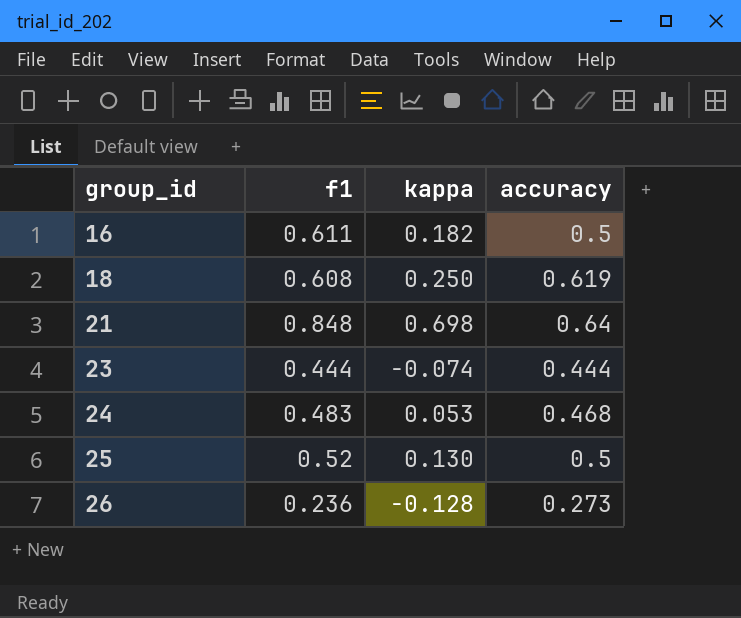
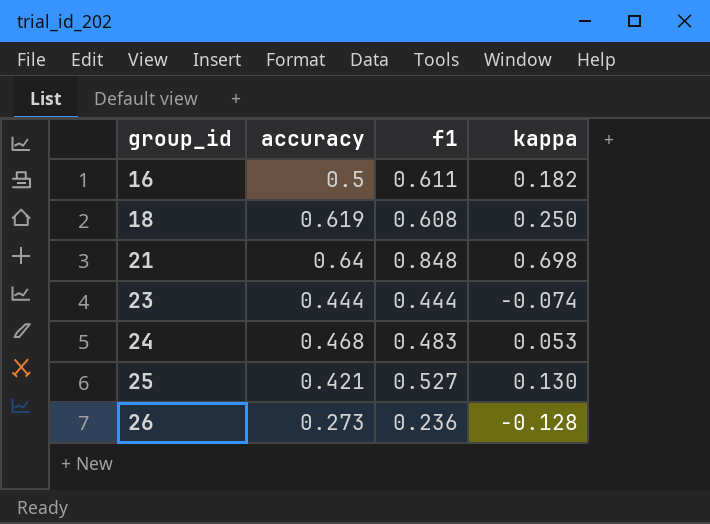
column accuracy | position: 4 -> 2
25 | accuracy: 0.5 -> 0.421
25 | f1: 0.52 -> 0.527

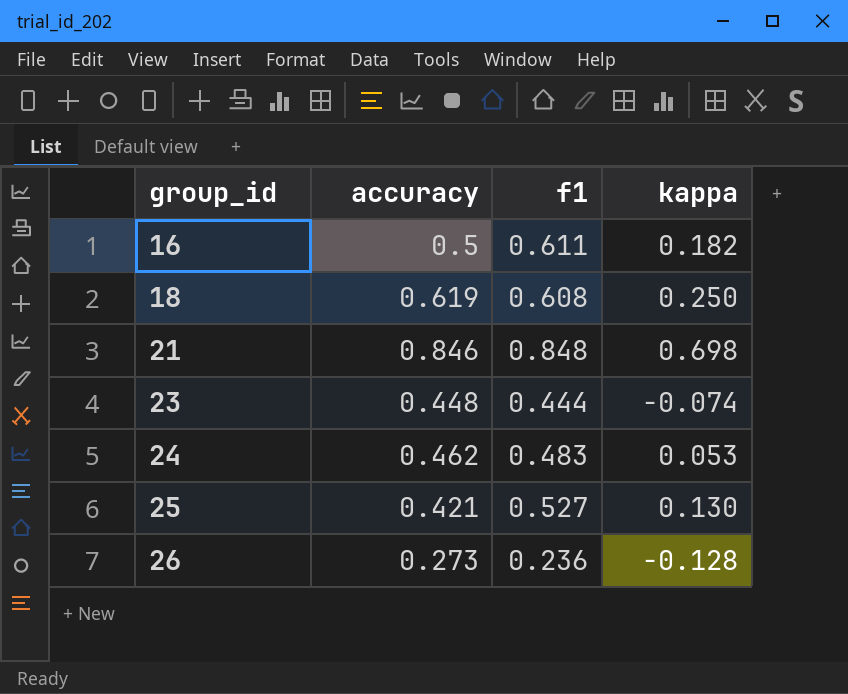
21 | accuracy: 0.64 -> 0.846
23 | accuracy: 0.444 -> 0.448
24 | accuracy: 0.468 -> 0.462

